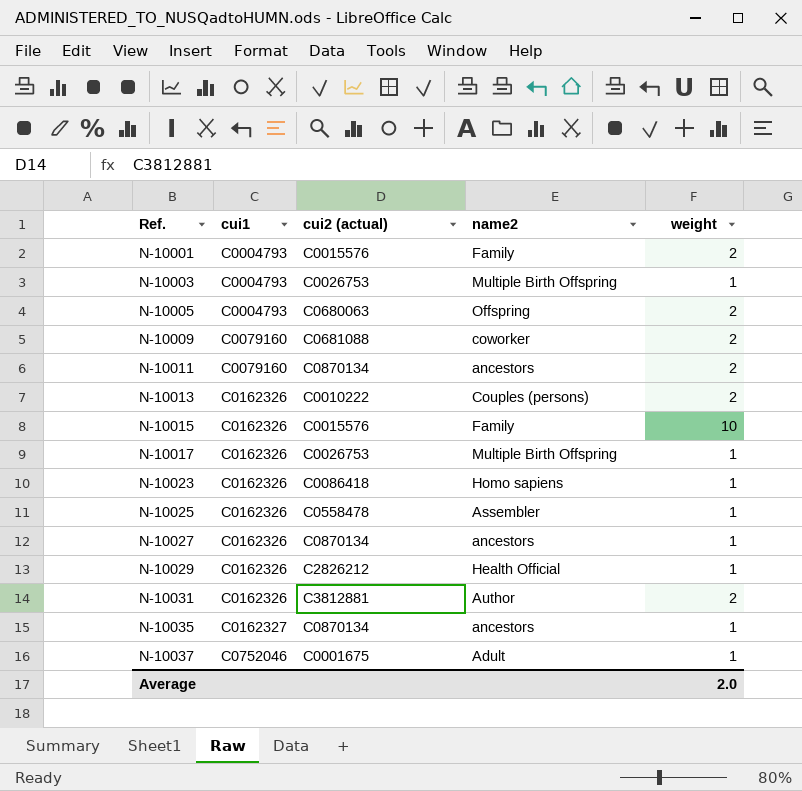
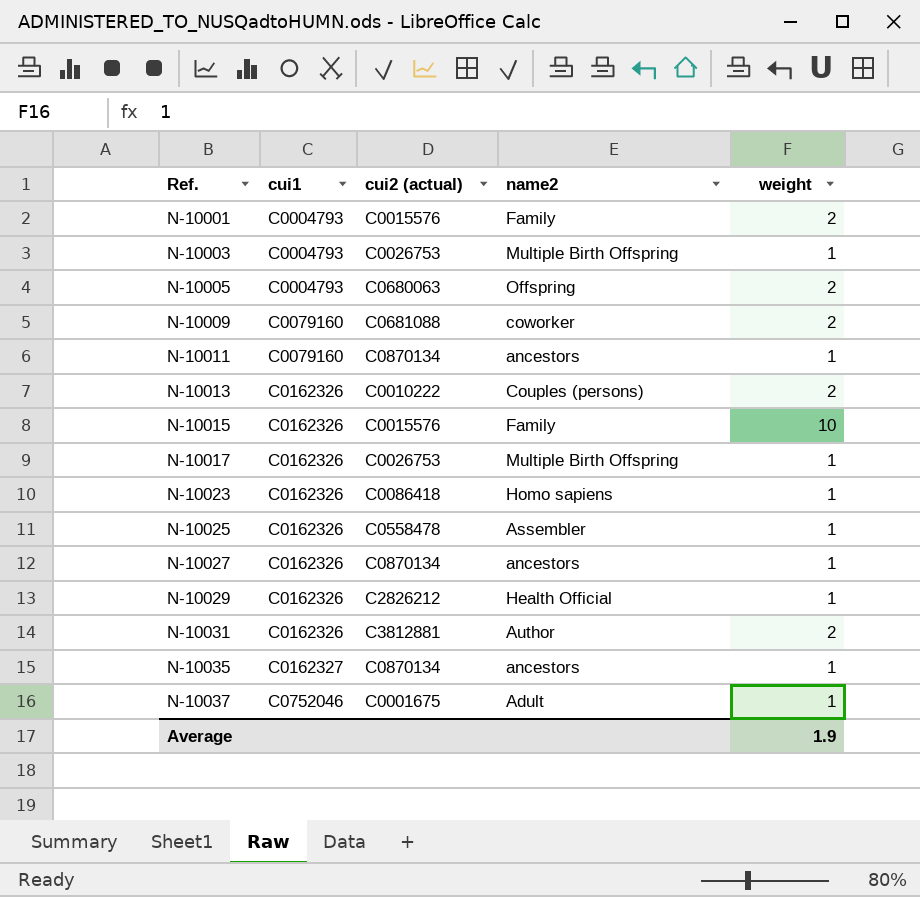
N-10011 | weight: 2 -> 1
Average | weight: 2.0 -> 1.9

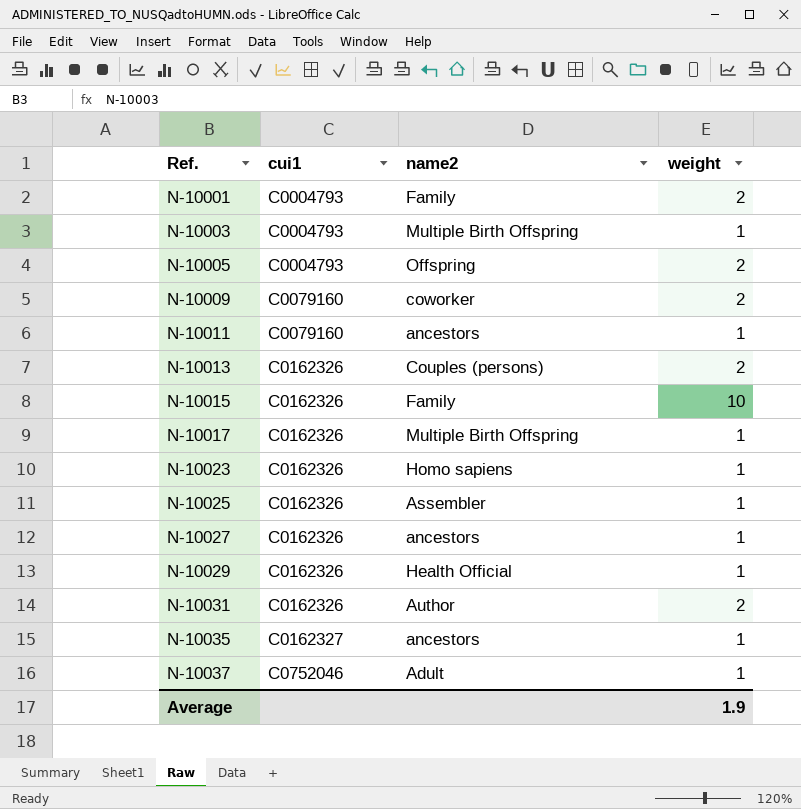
column cui2 (actual) | position: 3 -> none

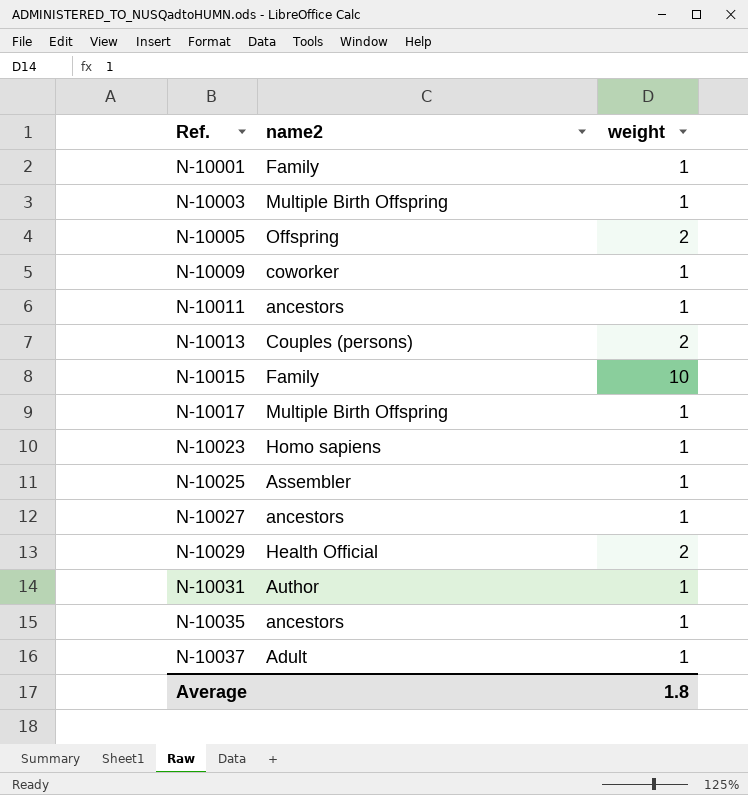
column cui1 | position: 2 -> none
N-10001 | weight: 2 -> 1
N-10009 | weight: 2 -> 1
N-10029 | weight: 1 -> 2
N-10031 | weight: 2 -> 1
Average | weight: 1.9 -> 1.8

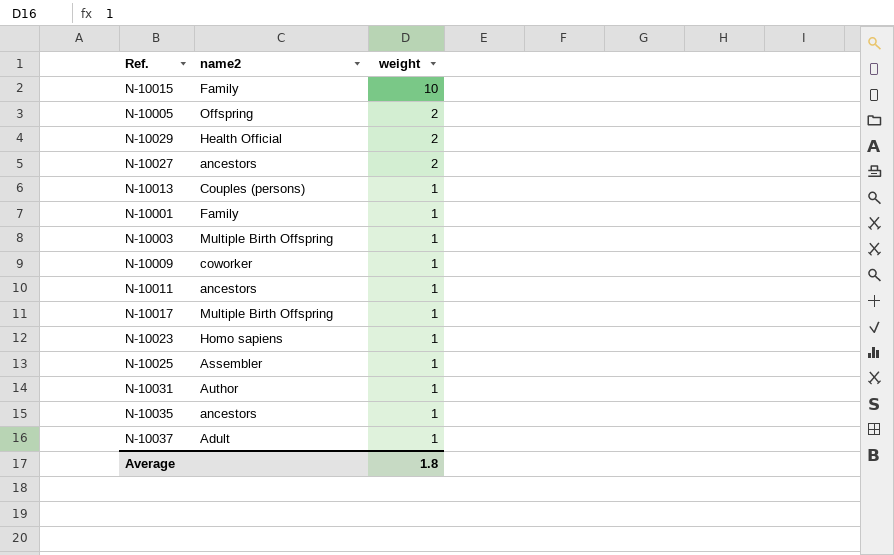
row order: Ref. ascending -> weight descending
N-10027 | weight: 1 -> 2
N-10013 | weight: 2 -> 1

